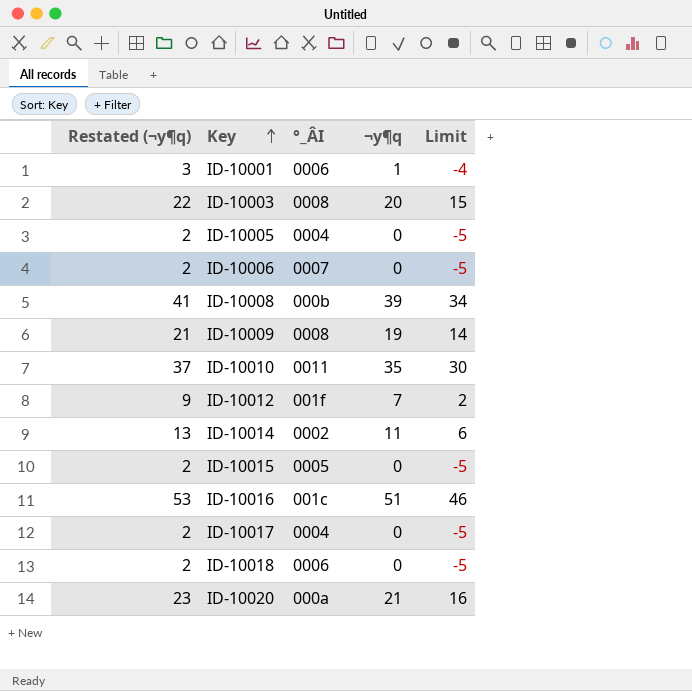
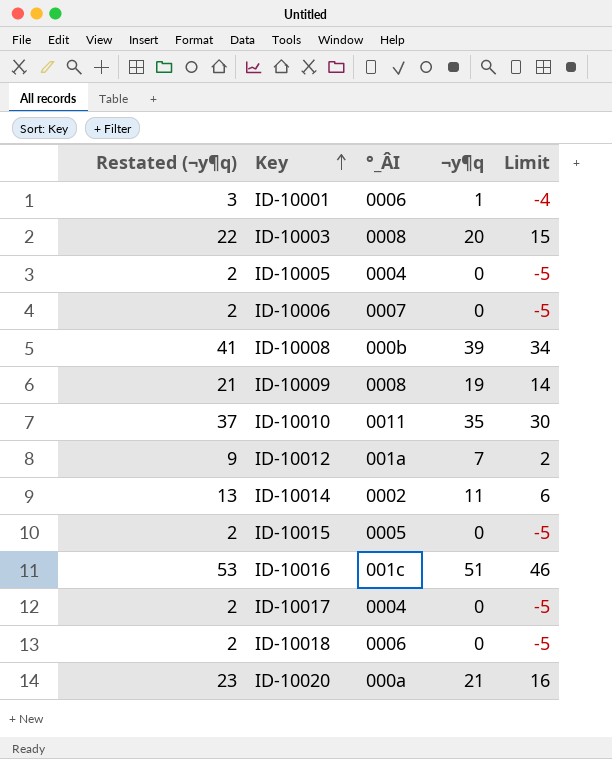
ID-10012 | °_ÂI: 001f -> 001a

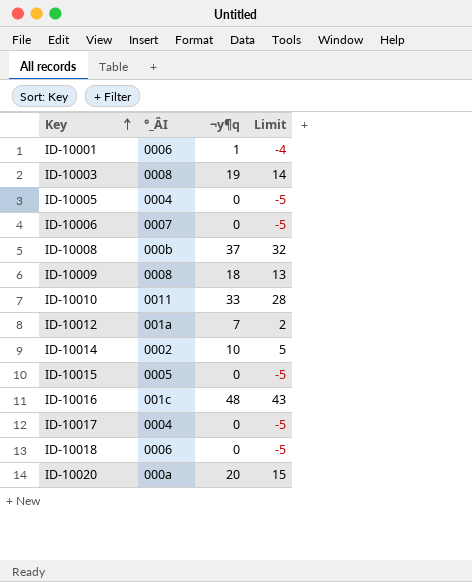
column Restated (¬y¶q) | formula: [¬y¶q] + 2 -> none
ID-10003 | ¬y¶q: 20 -> 19
ID-10003 | Limit: 15 -> 14
ID-10008 | ¬y¶q: 39 -> 37
ID-10008 | Limit: 34 -> 32
ID-10009 | ¬y¶q: 19 -> 18
ID-10009 | Limit: 14 -> 13
ID-10010 | ¬y¶q: 35 -> 33
ID-10010 | Limit: 30 -> 28
ID-10014 | ¬y¶q: 11 -> 10
ID-10014 | Limit: 6 -> 5
ID-10016 | ¬y¶q: 51 -> 48
ID-10016 | Limit: 46 -> 43
ID-10020 | ¬y¶q: 21 -> 20
ID-10020 | Limit: 16 -> 15

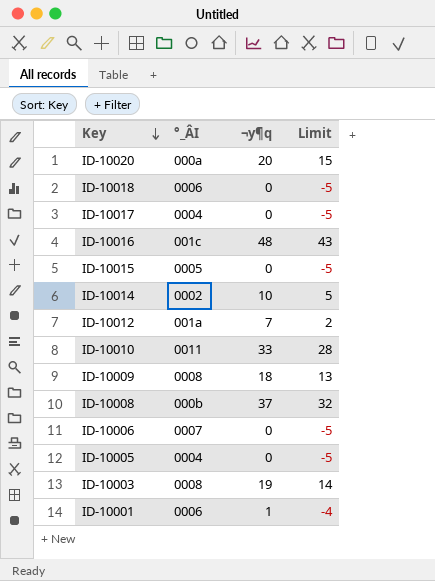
row order: Key ascending -> Key descending

